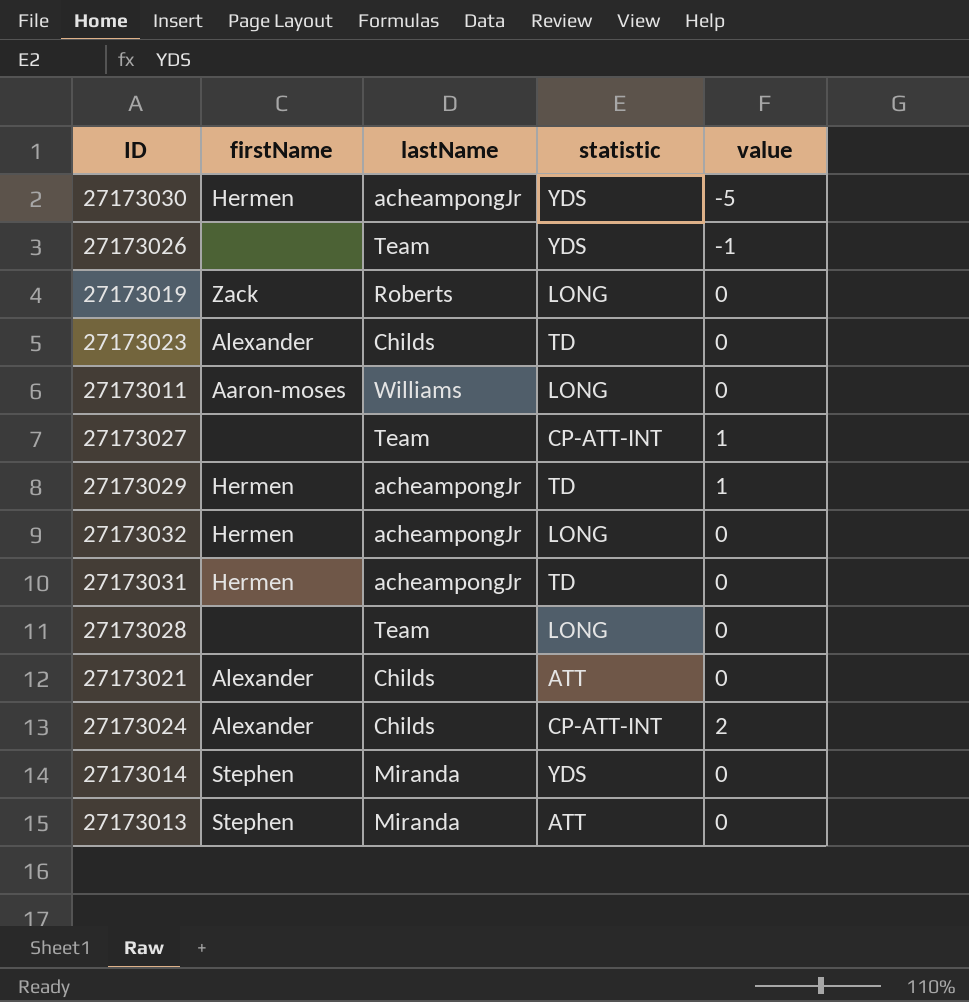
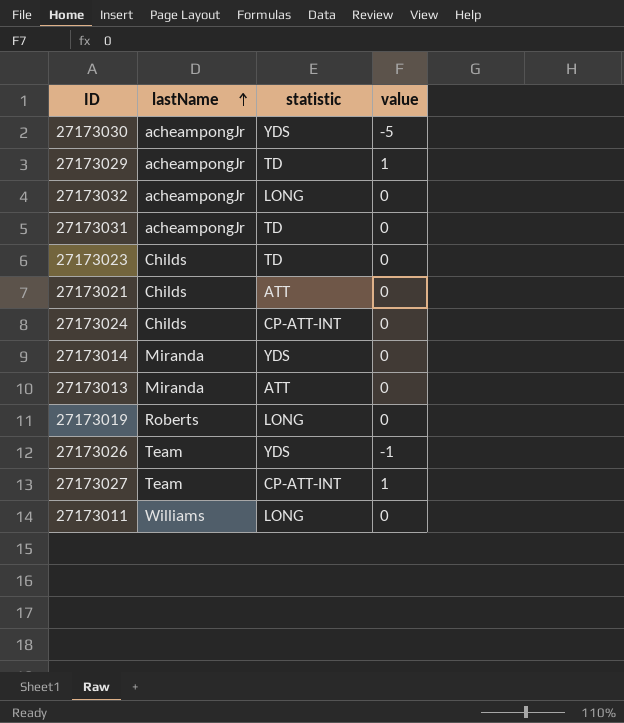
row order: none -> lastName ascending
column firstName | position: 2 -> none
row 27173028: none | Team | LONG | 0 -> none
27173024 | value: 2 -> 0

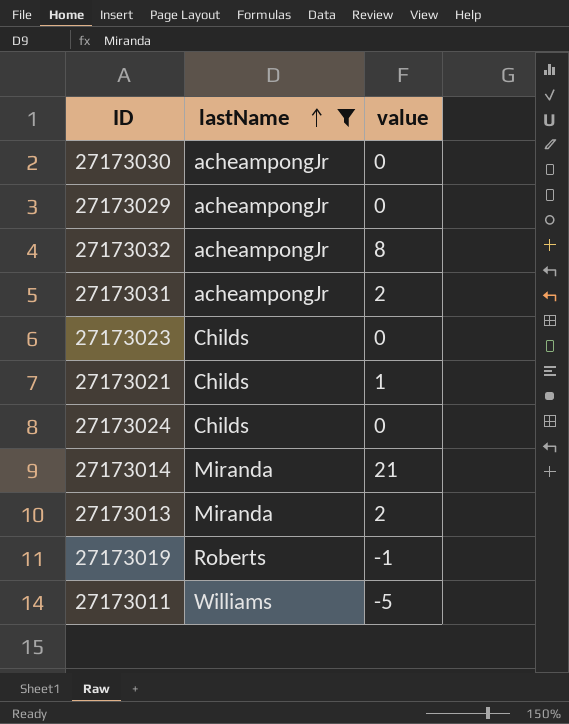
filter: none -> lastName != Team
column statistic | position: 3 -> none
27173030 | value: -5 -> 0
27173029 | value: 1 -> 0
27173032 | value: 0 -> 8
27173031 | value: 0 -> 2
27173021 | value: 0 -> 1
27173014 | value: 0 -> 21
27173013 | value: 0 -> 2
27173019 | value: 0 -> -1
27173011 | value: 0 -> -5

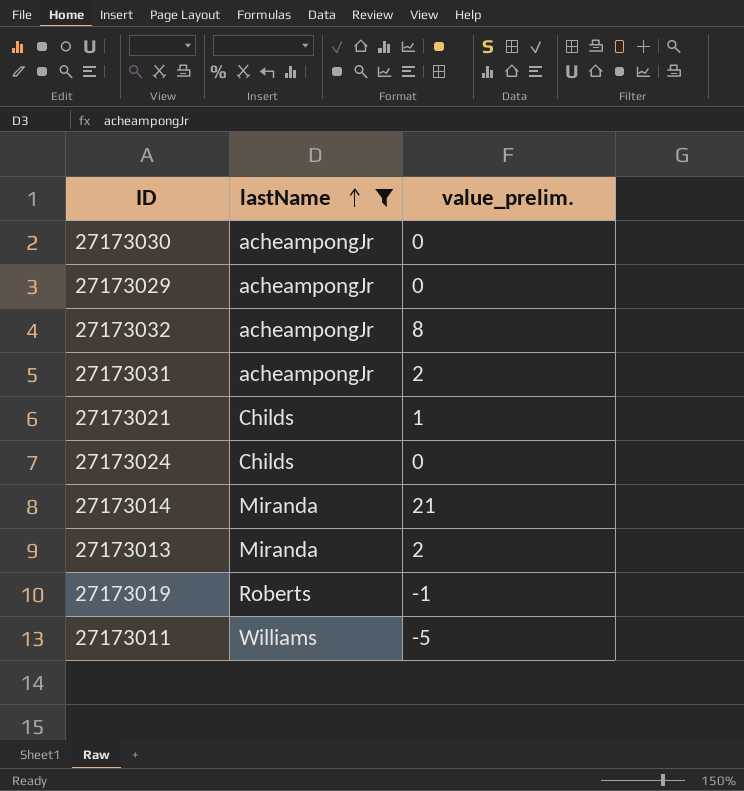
column name: value -> value_prelim.
row 27173023: Childs | 0 -> none

